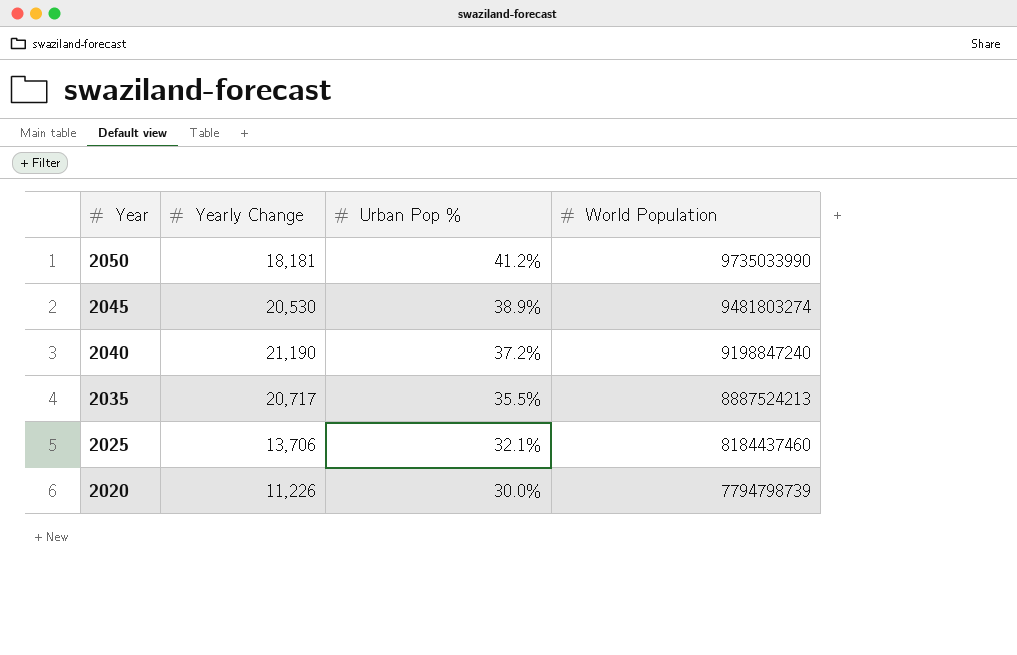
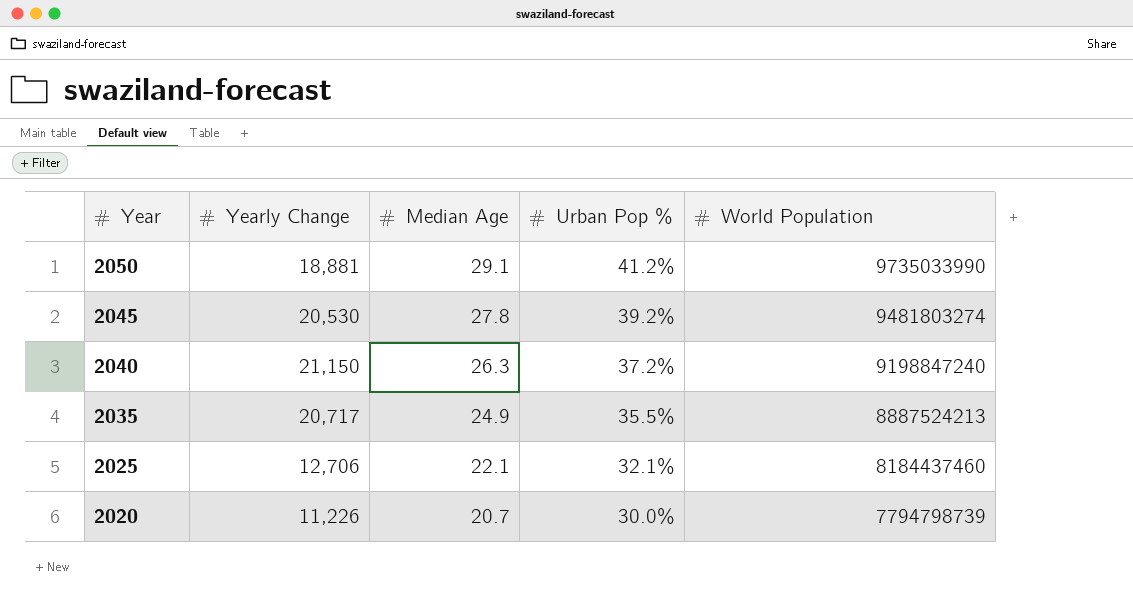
column Median Age | position: none -> 3
2050 | Yearly Change: 18,181 -> 18,881
2045 | Urban Pop %: 38.9% -> 39.2%
2040 | Yearly Change: 21,190 -> 21,150
2025 | Yearly Change: 13,706 -> 12,706

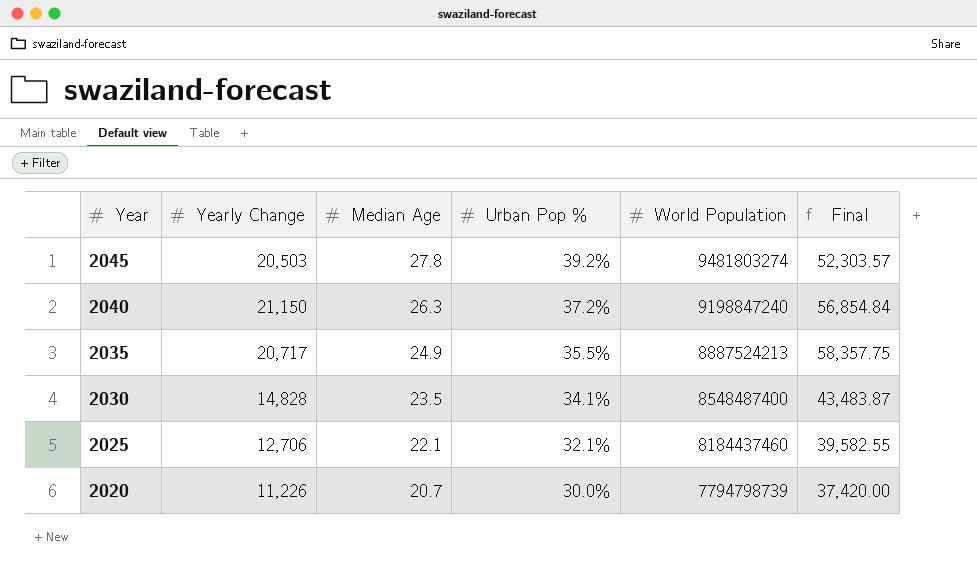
column Final | formula: none -> [Yearly Change] / [Urban Pop %]
row 2050: 18,881 | 29.1 | 41.2% | 9735033990 -> none
2045 | Yearly Change: 20,530 -> 20,503
row 2030: none -> 14,828 | 23.5 | 34.1% | 8548487400 | 43,483.87

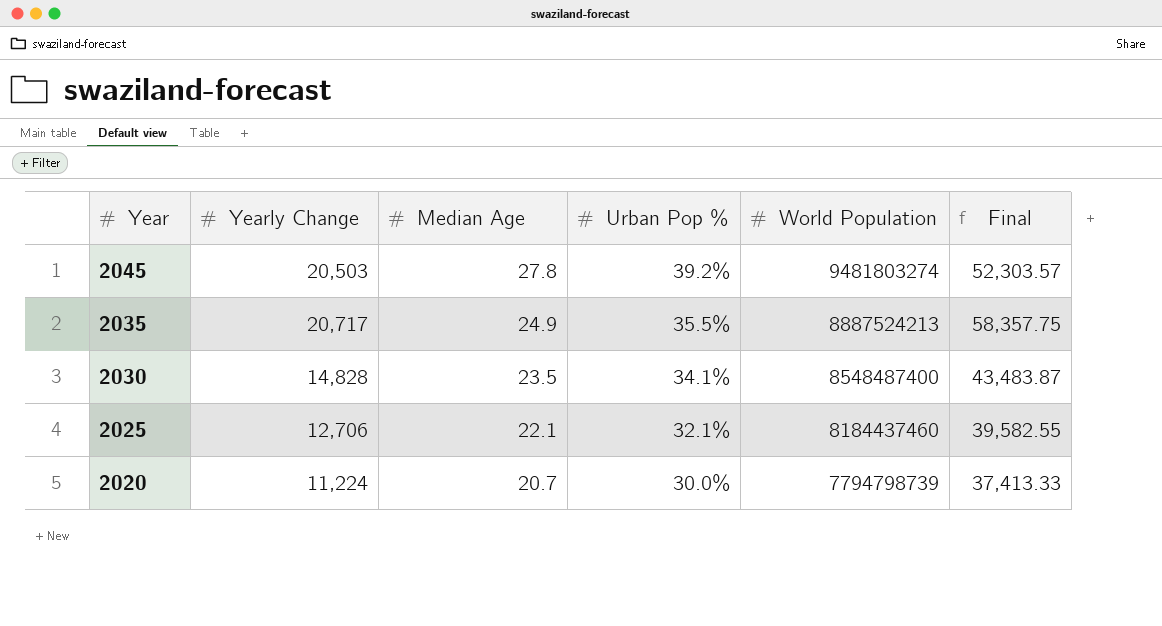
row 2040: 21,150 | 26.3 | 37.2% | 9198847240 | 56,854.84 -> none
2020 | Yearly Change: 11,226 -> 11,224
2020 | Final: 37,420.00 -> 37,413.33

